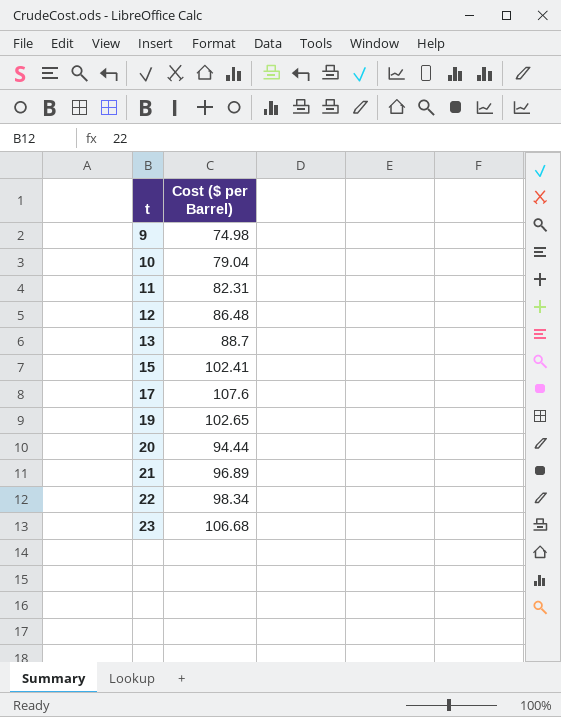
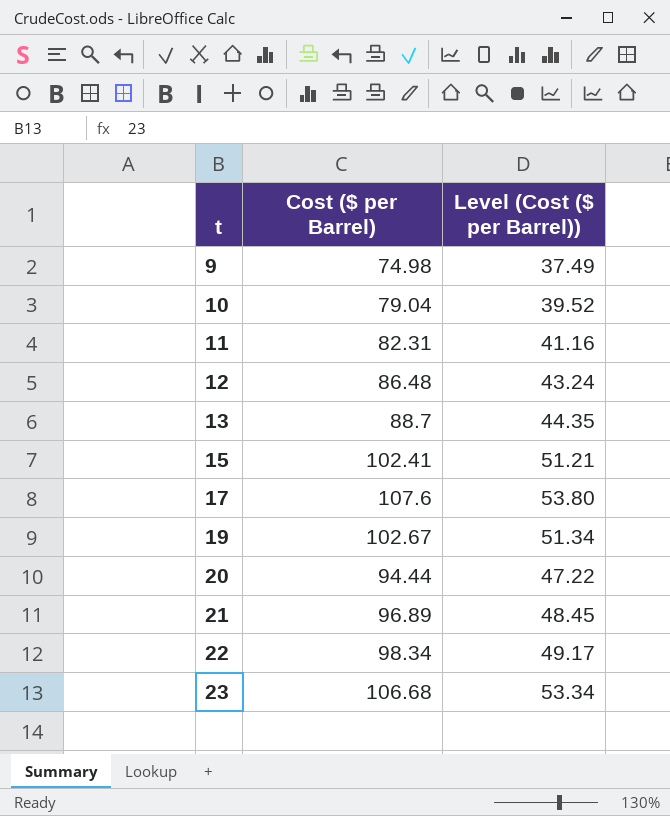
column Level (Cost ($ per Barrel)) | formula: none -> [Cost ($ per Barrel)] * 0.5
19 | Cost ($ per Barrel): 102.65 -> 102.67

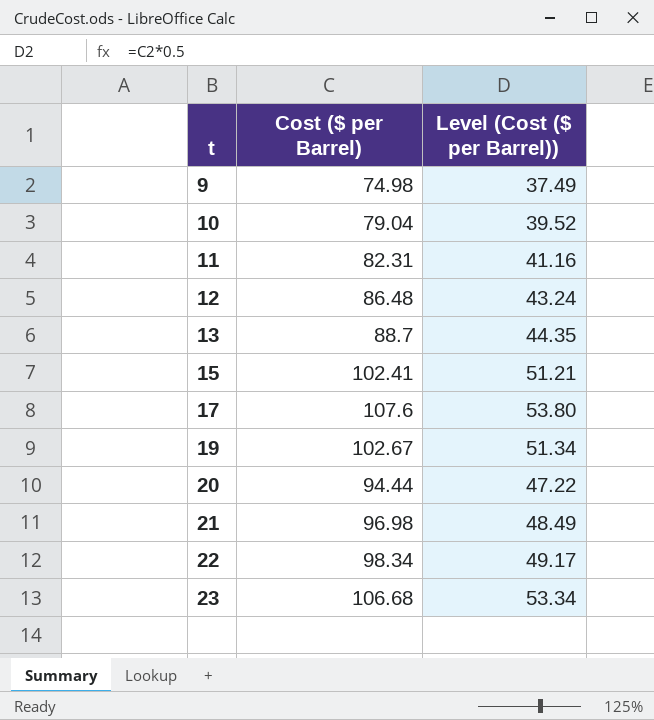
21 | Cost ($ per Barrel): 96.89 -> 96.98
21 | Level (Cost ($ per Barrel)): 48.45 -> 48.49

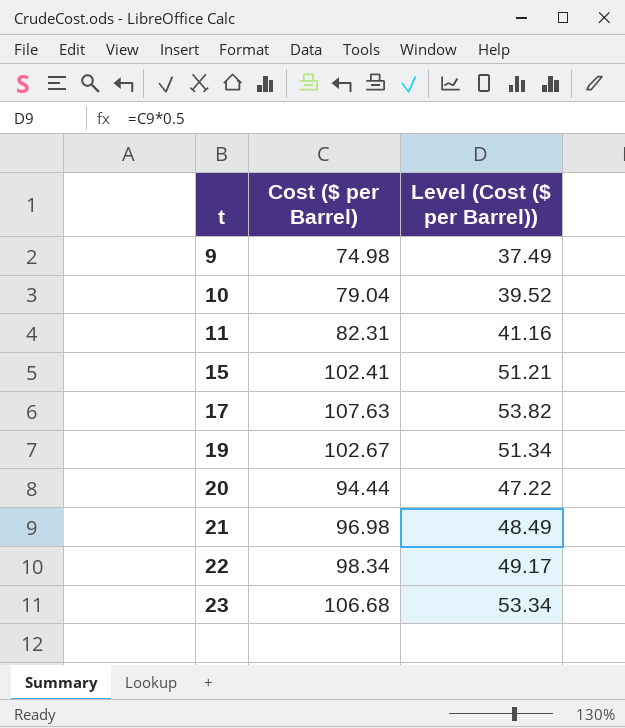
row 12: 86.48 | 43.24 -> none
row 13: 88.7 | 44.35 -> none
17 | Cost ($ per Barrel): 107.6 -> 107.63
17 | Level (Cost ($ per Barrel)): 53.80 -> 53.82

